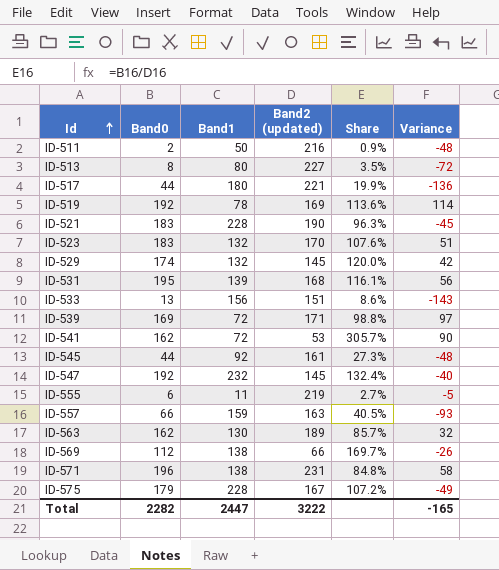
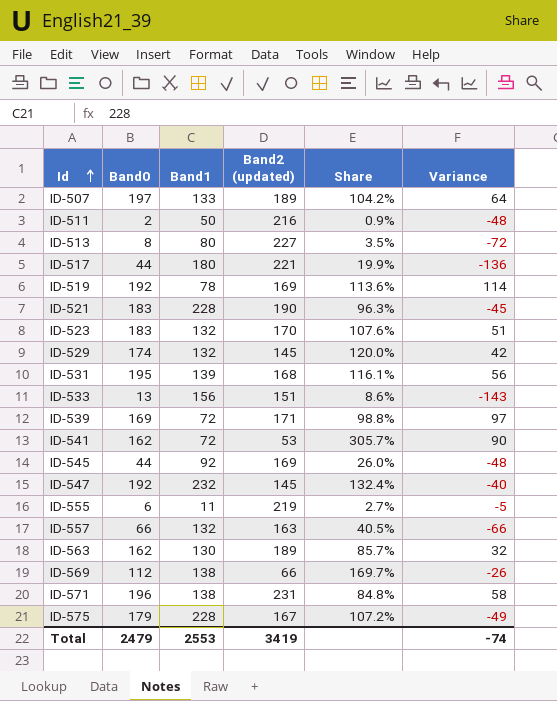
row ID-507: none -> 197 | 133 | 189 | 104.2% | 64
ID-545 | Band2 (updated): 161 -> 169
ID-545 | Share: 27.3% -> 26.0%
ID-557 | Band1: 159 -> 132
ID-557 | Variance: -93 -> -66
Total | Band0: 2282 -> 2479
Total | Band1: 2447 -> 2553
Total | Band2 (updated): 3222 -> 3419
Total | Variance: -165 -> -74

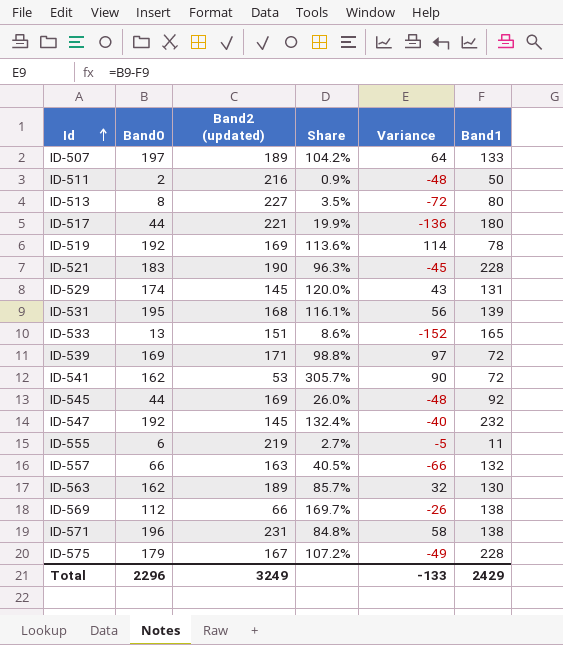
column Band1 | position: 3 -> 6
row ID-523: 183 | 132 | 170 | 107.6% | 51 -> none
ID-529 | Variance: 42 -> 43
ID-529 | Band1: 132 -> 131
ID-533 | Variance: -143 -> -152
ID-533 | Band1: 156 -> 165
Total | Band0: 2479 -> 2296
Total | Band2 (updated): 3419 -> 3249
Total | Variance: -74 -> -133
Total | Band1: 2553 -> 2429

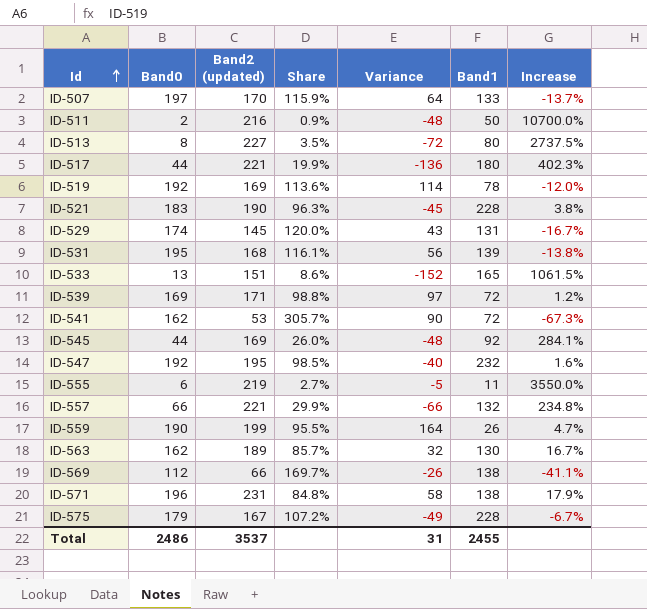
column Increase | formula: none -> ([Band2 (updated)] - [Band0]) / [Band0]
ID-507 | Band2 (updated): 189 -> 170
ID-507 | Share: 104.2% -> 115.9%
ID-547 | Band2 (updated): 145 -> 195
ID-547 | Share: 132.4% -> 98.5%
ID-557 | Band2 (updated): 163 -> 221
ID-557 | Share: 40.5% -> 29.9%
row ID-559: none -> 190 | 199 | 95.5% | 164 | 26 | 4.7%
Total | Band0: 2296 -> 2486
Total | Band2 (updated): 3249 -> 3537
Total | Variance: -133 -> 31
Total | Band1: 2429 -> 2455

